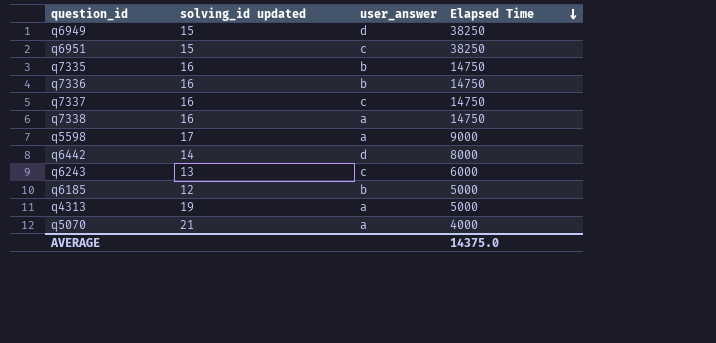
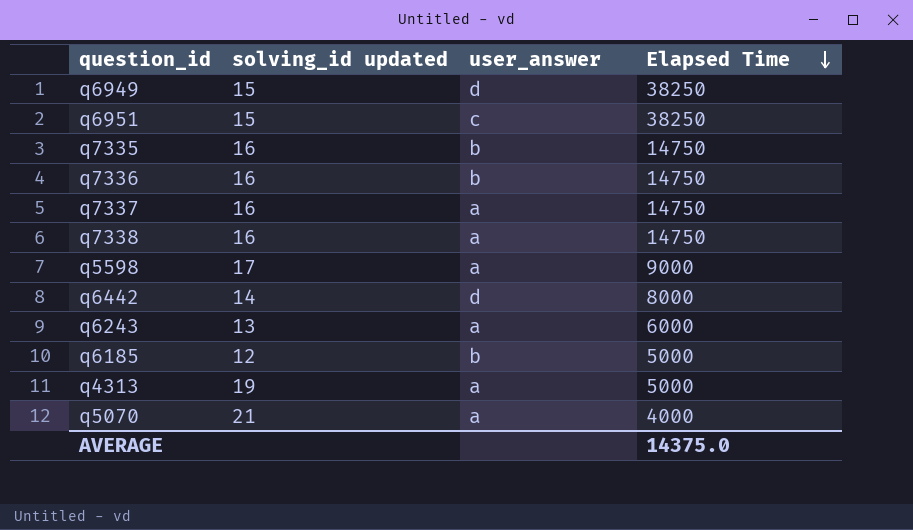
q7337 | user_answer: c -> a
q6243 | user_answer: c -> a

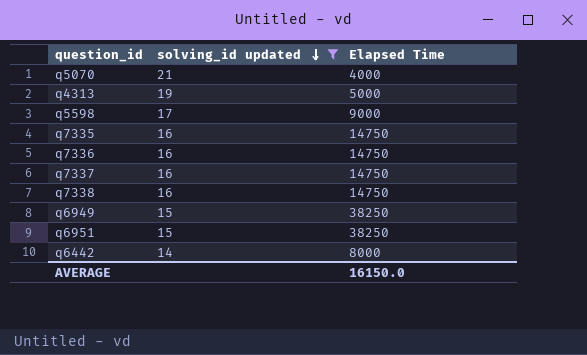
filter: none -> solving_id updated >= 14
row order: Elapsed Time descending -> solving_id updated descending
column user_answer | position: 3 -> none
AVERAGE | Elapsed Time: 14375.0 -> 16150.0

